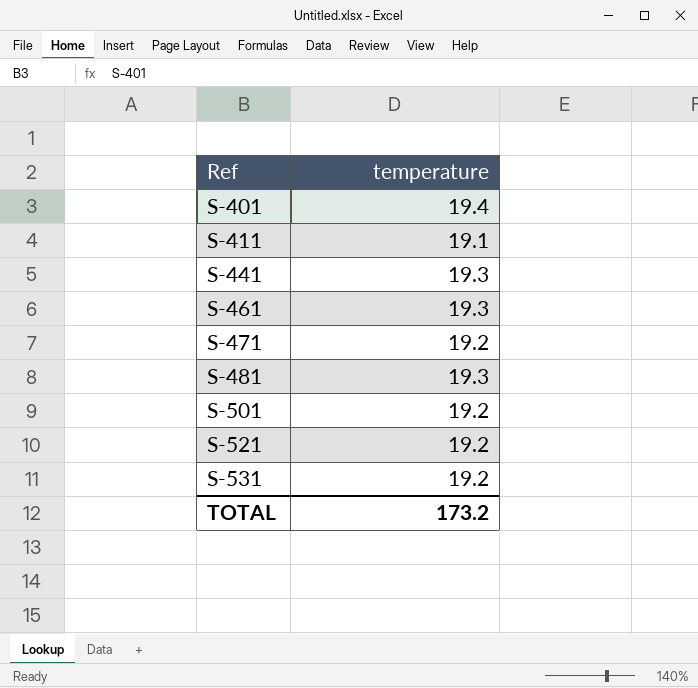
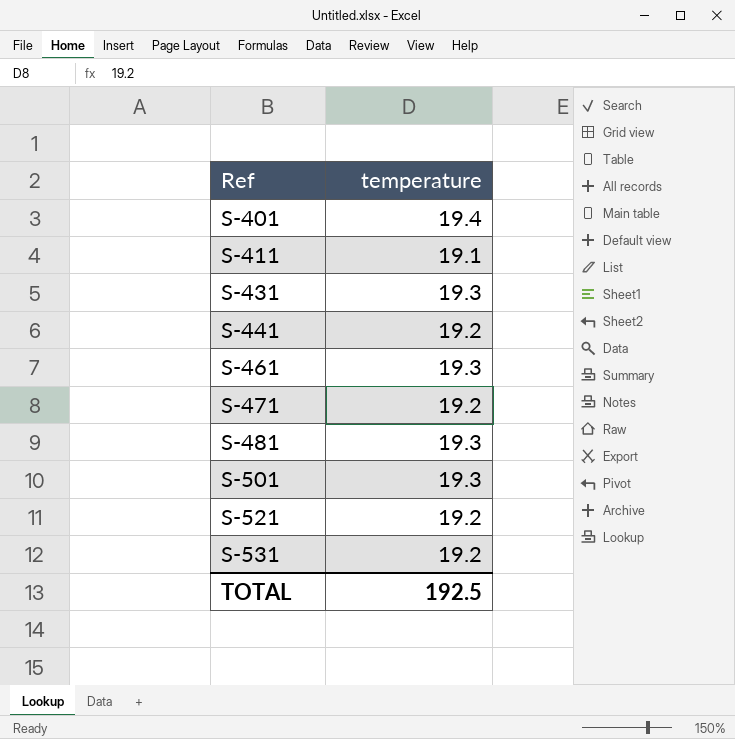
row S-431: none -> 19.3
S-441 | temperature: 19.3 -> 19.2
S-501 | temperature: 19.2 -> 19.3
TOTAL | temperature: 173.2 -> 192.5

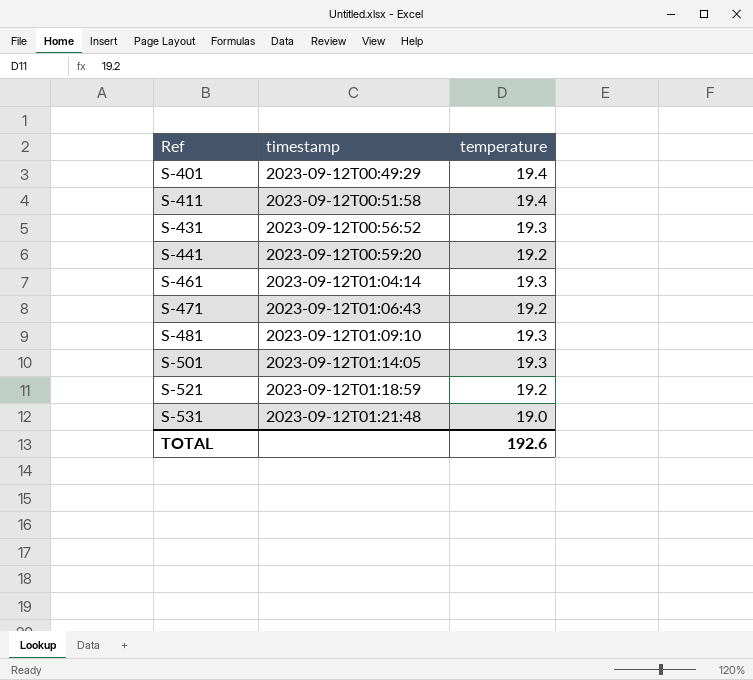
column timestamp | position: none -> 2
S-411 | temperature: 19.1 -> 19.4
S-531 | temperature: 19.2 -> 19.0
TOTAL | temperature: 192.5 -> 192.6

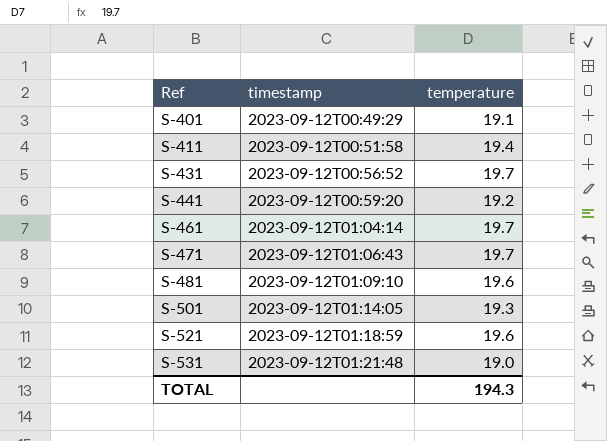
S-401 | temperature: 19.4 -> 19.1
S-431 | temperature: 19.3 -> 19.7
S-461 | temperature: 19.3 -> 19.7
S-471 | temperature: 19.2 -> 19.7
S-481 | temperature: 19.3 -> 19.6
S-521 | temperature: 19.2 -> 19.6
TOTAL | temperature: 192.6 -> 194.3

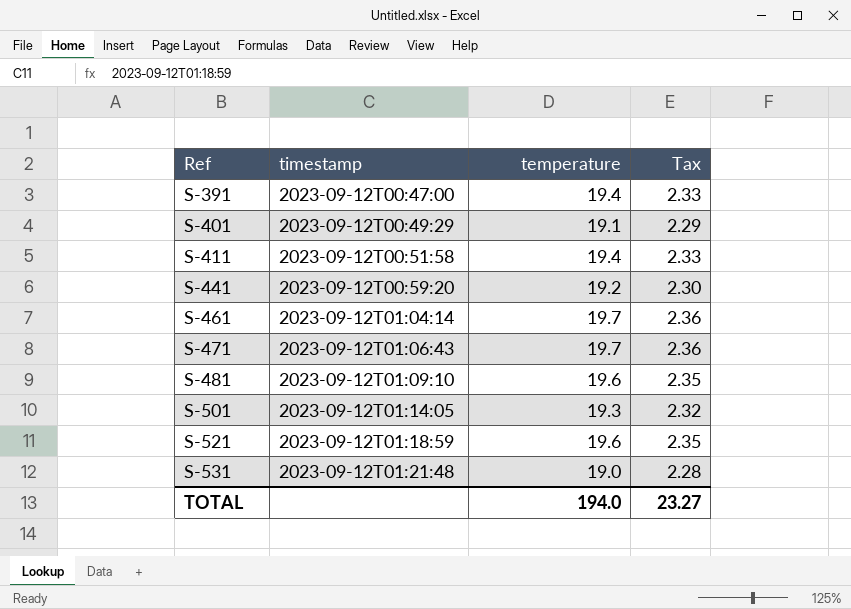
column Tax | formula: none -> [temperature] * 0.12
row S-431: 2023-09-12T00:56:52 | 19.7 -> none
row S-391: none -> 2023-09-12T00:47:00 | 19.4 | 2.33
TOTAL | temperature: 194.3 -> 194.0

